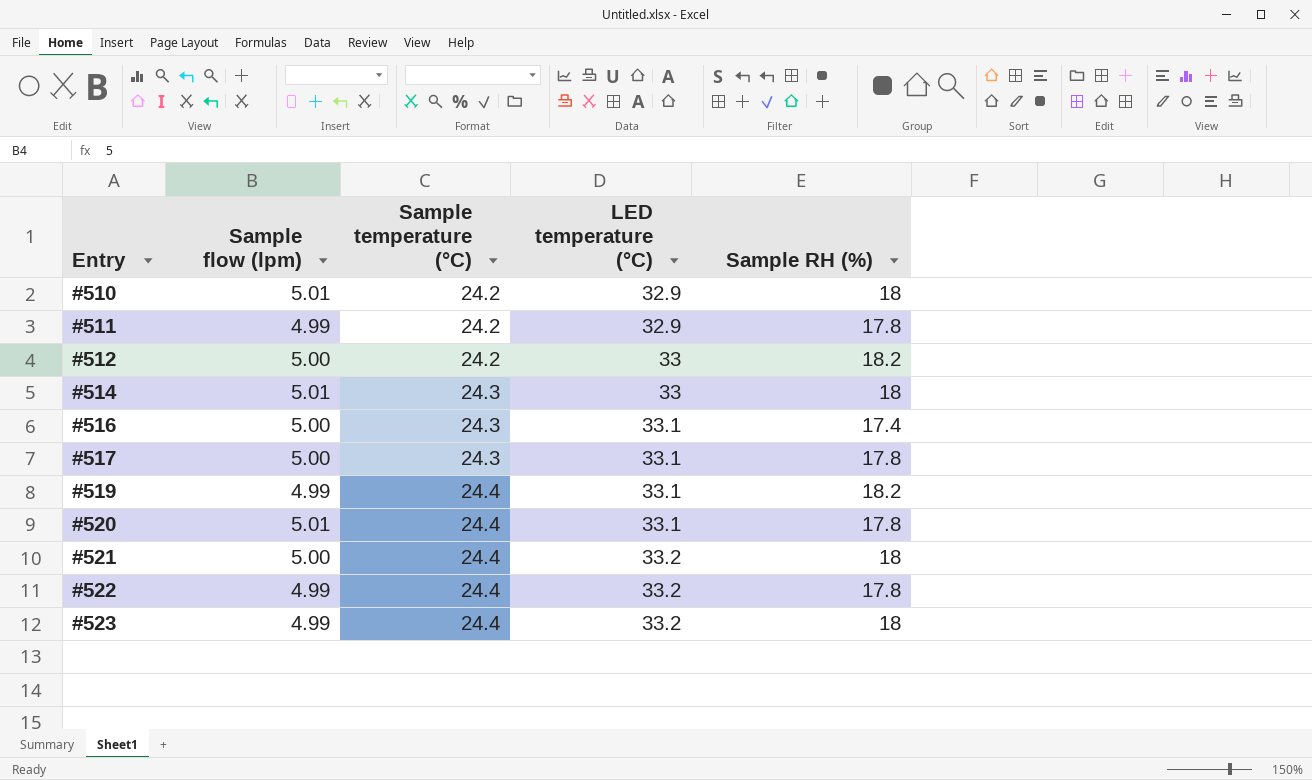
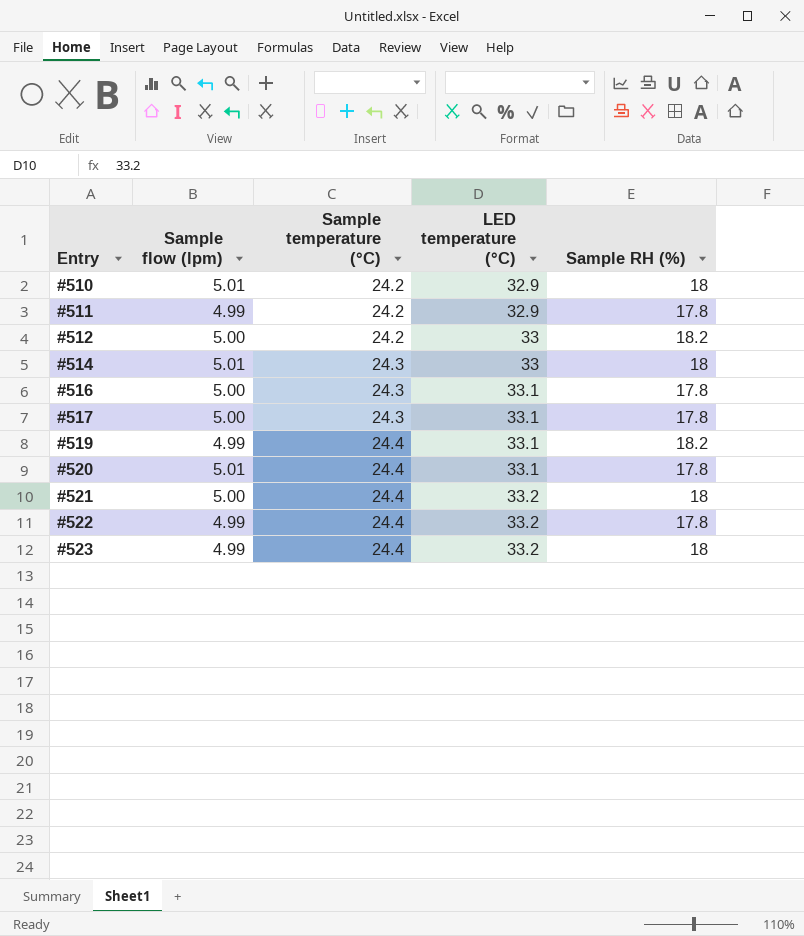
#516 | Sample RH (%): 17.4 -> 17.8

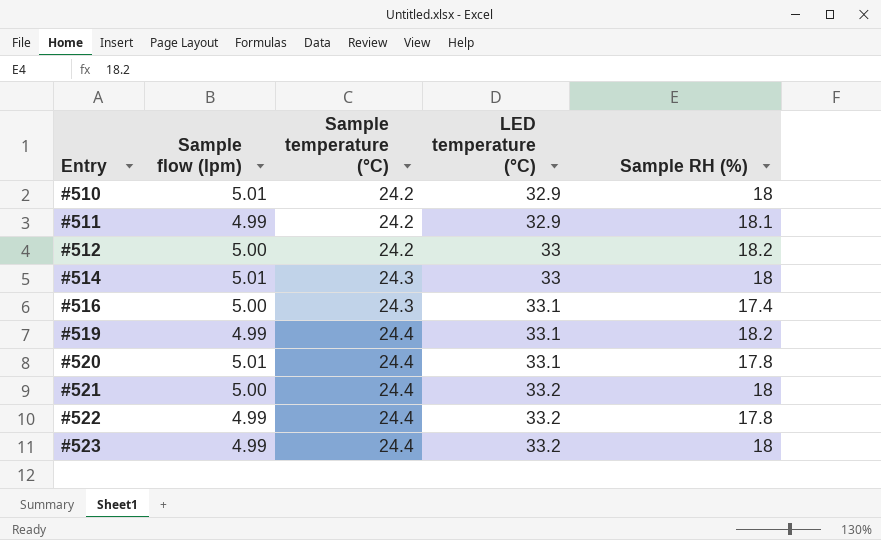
row #517: 5.00 | 24.3 | 33.1 | 17.8 -> none
#511 | Sample RH (%): 17.8 -> 18.1
#516 | Sample RH (%): 17.8 -> 17.4

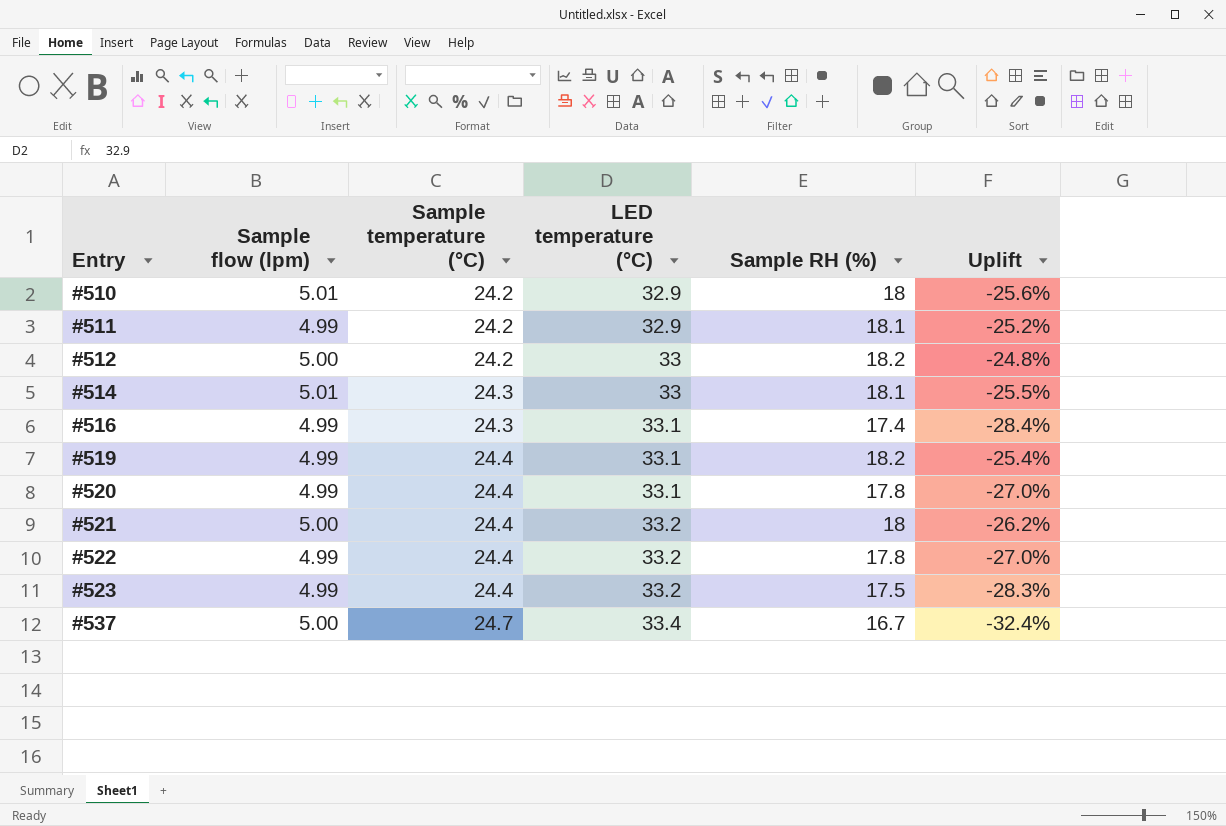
column Uplift | formula: none -> ([Sample RH (%)] - [Sample temperature (°C)]) / [Sample temperature (°C)]
#514 | Sample RH (%): 18 -> 18.1
#516 | Sample flow (lpm): 5.00 -> 4.99
#520 | Sample flow (lpm): 5.01 -> 4.99
#523 | Sample RH (%): 18 -> 17.5
row #537: none -> 5.00 | 24.7 | 33.4 | 16.7 | -32.4%

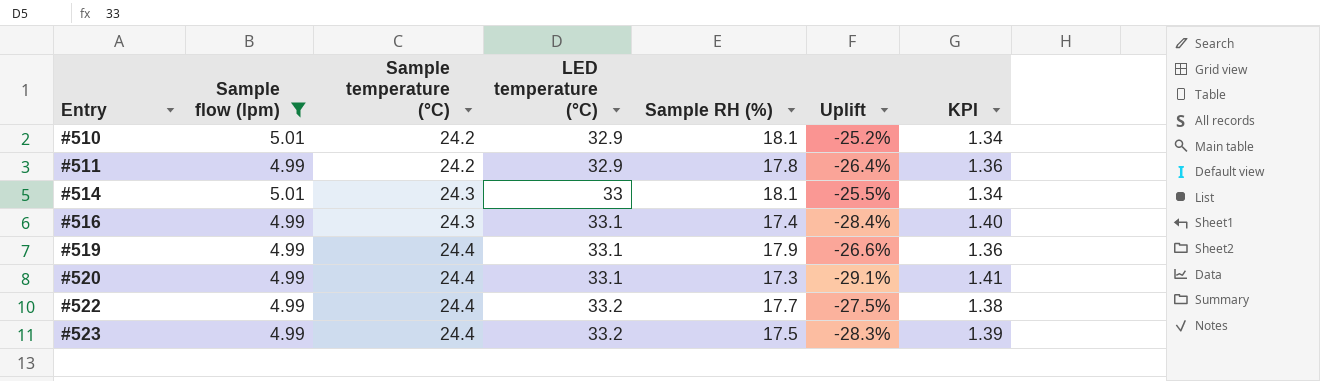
filter: none -> Sample flow (lpm) != 5.00
column KPI | formula: none -> [Sample temperature (°C)] / [Sample RH (%)]
#510 | Sample RH (%): 18 -> 18.1
#510 | Uplift: -25.6% -> -25.2%
#511 | Sample RH (%): 18.1 -> 17.8
#511 | Uplift: -25.2% -> -26.4%
#519 | Sample RH (%): 18.2 -> 17.9
#519 | Uplift: -25.4% -> -26.6%
#520 | Sample RH (%): 17.8 -> 17.3
#520 | Uplift: -27.0% -> -29.1%
#522 | Sample RH (%): 17.8 -> 17.7
#522 | Uplift: -27.0% -> -27.5%

